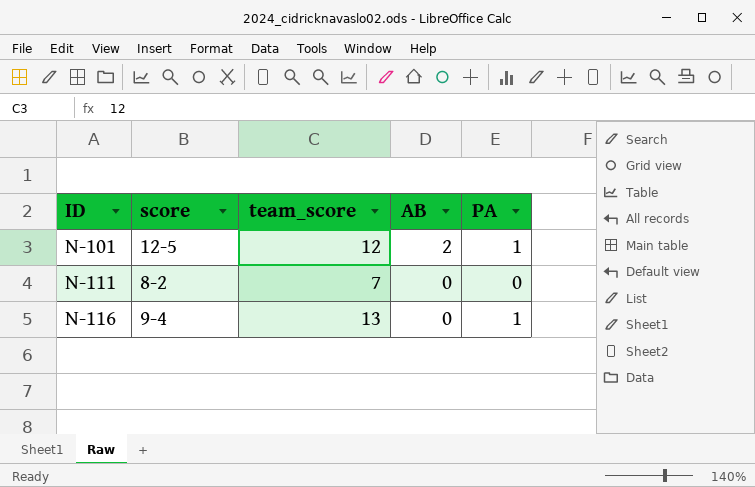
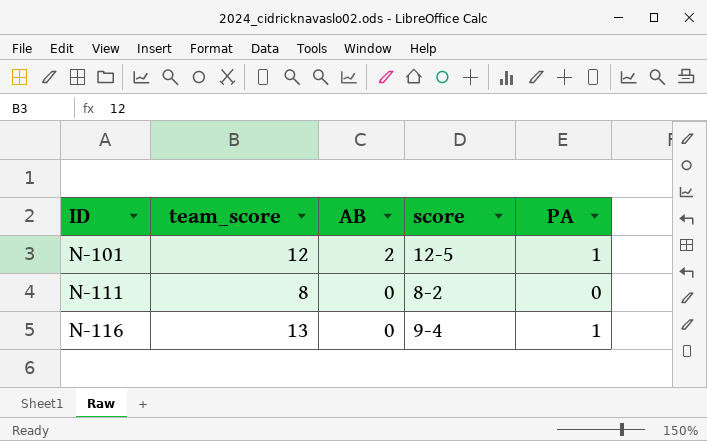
column score | position: 2 -> 4
N-111 | team_score: 7 -> 8

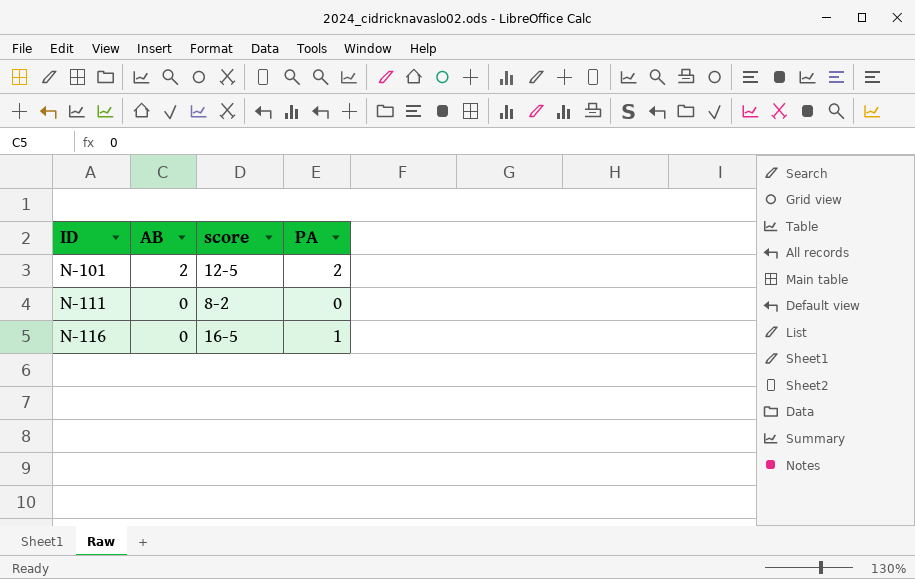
column team_score | position: 2 -> none
N-101 | PA: 1 -> 2
N-116 | score: 9-4 -> 16-5

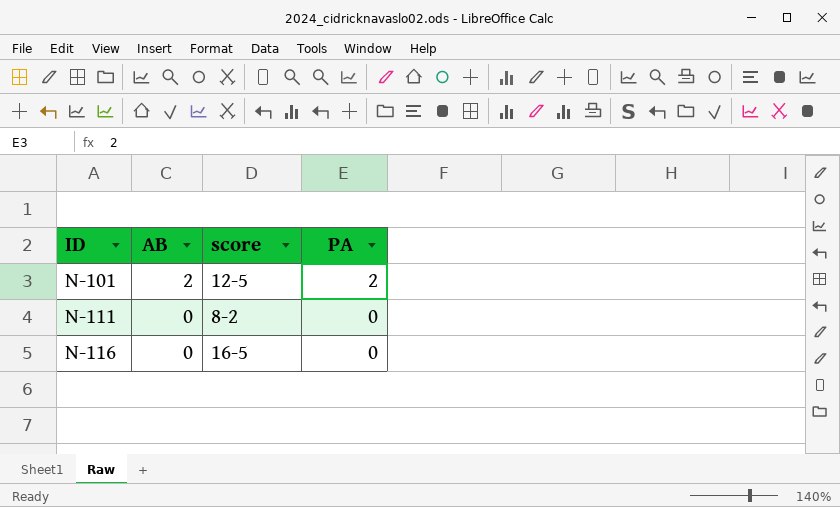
N-116 | PA: 1 -> 0

